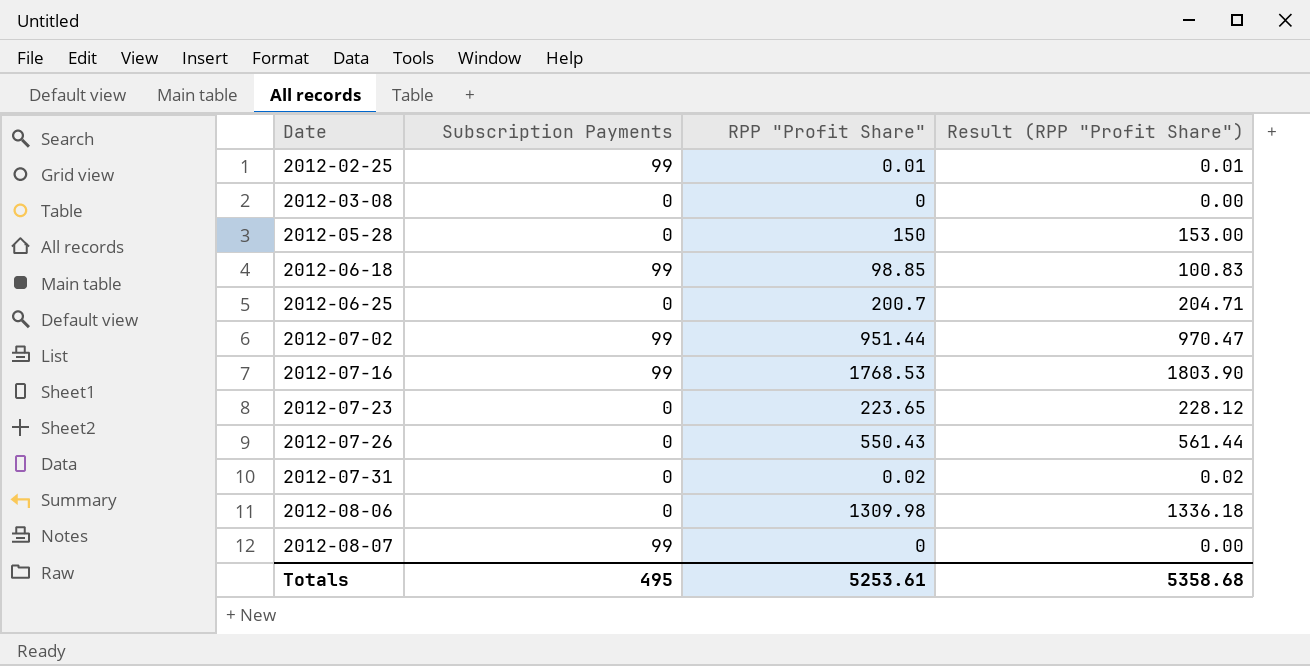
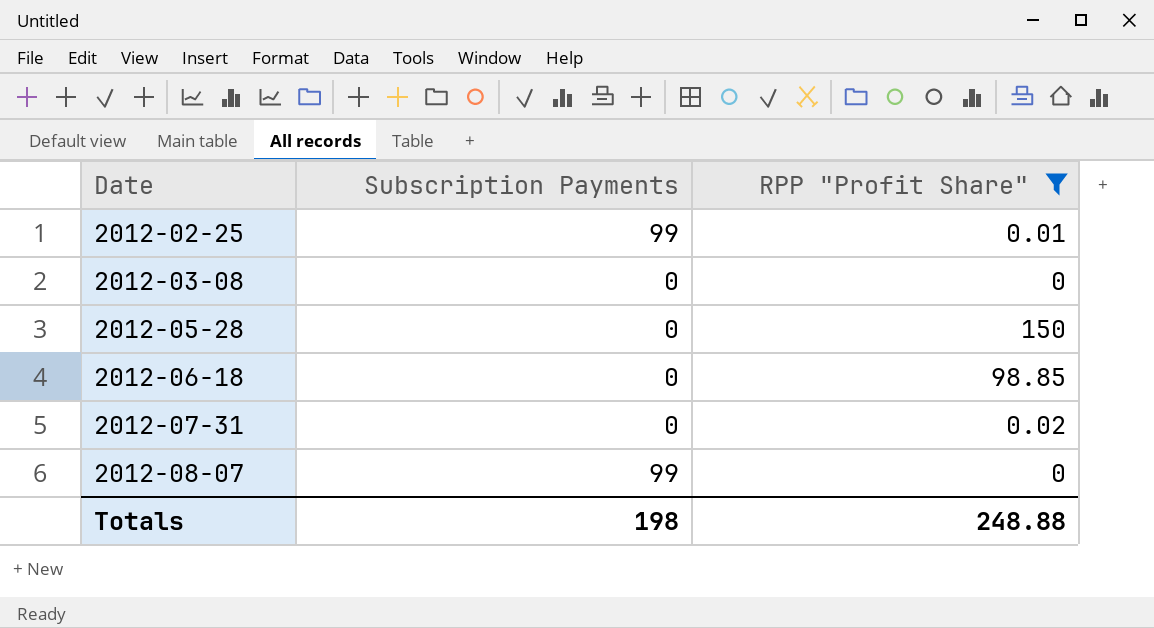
filter: none -> RPP "Profit Share" <= 150
column Result (RPP "Profit Share") | formula: [RPP "Profit Share"] * 1.02 -> none
2012-06-18 | Subscription Payments: 99 -> 0
Totals | Subscription Payments: 495 -> 198
Totals | RPP "Profit Share": 5253.61 -> 248.88

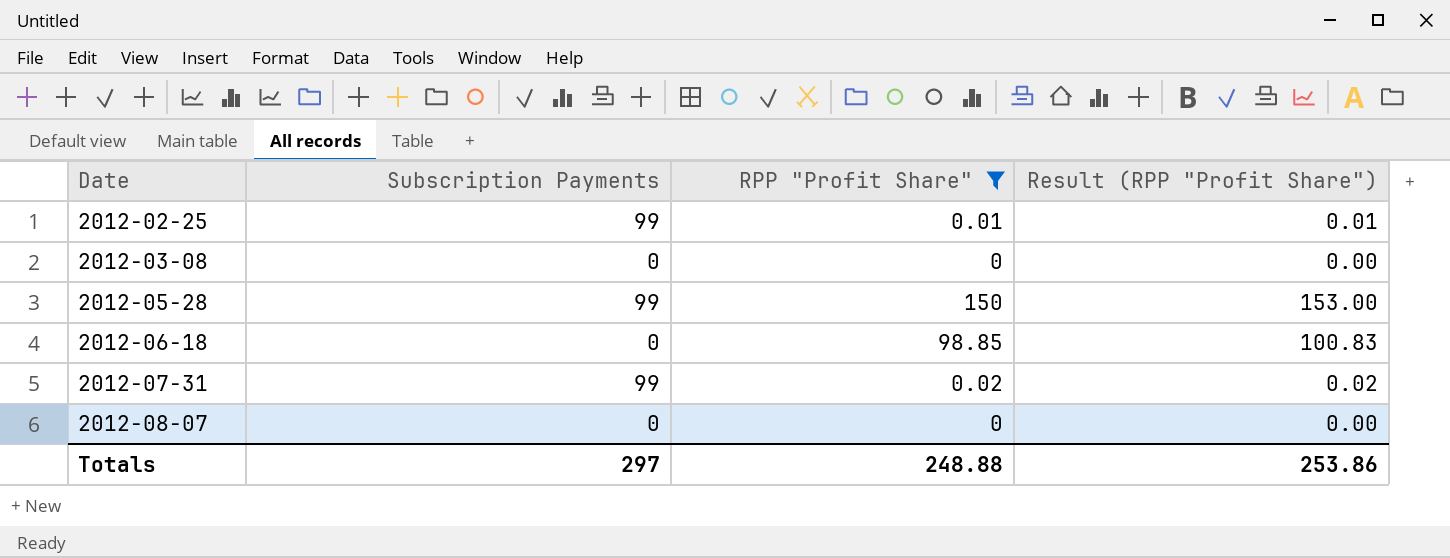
column Result (RPP "Profit Share") | formula: none -> [RPP "Profit Share"] * 1.02
2012-05-28 | Subscription Payments: 0 -> 99
2012-07-31 | Subscription Payments: 0 -> 99
2012-08-07 | Subscription Payments: 99 -> 0
Totals | Subscription Payments: 198 -> 297

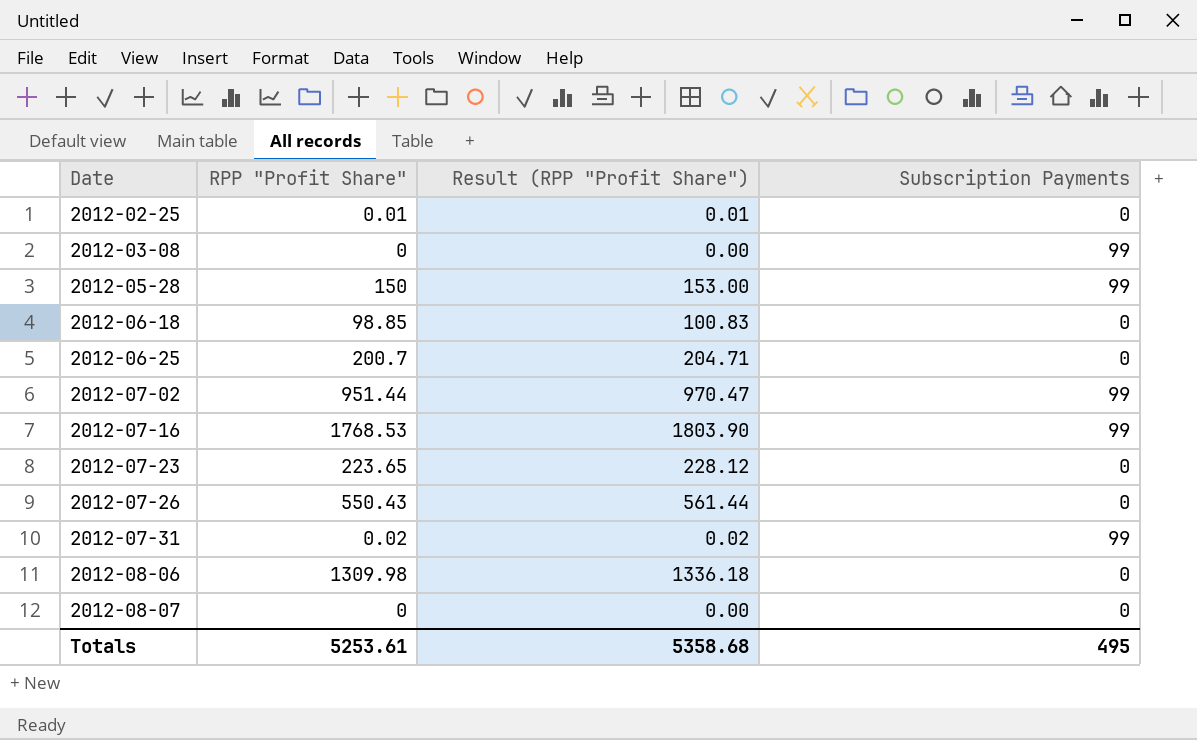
filter: RPP "Profit Share" <= 150 -> none
column Subscription Payments | position: 2 -> 4
2012-02-25 | Subscription Payments: 99 -> 0
2012-03-08 | Subscription Payments: 0 -> 99
Totals | RPP "Profit Share": 248.88 -> 5253.61
Totals | Result (RPP "Profit Share"): 253.86 -> 5358.68
Totals | Subscription Payments: 297 -> 495

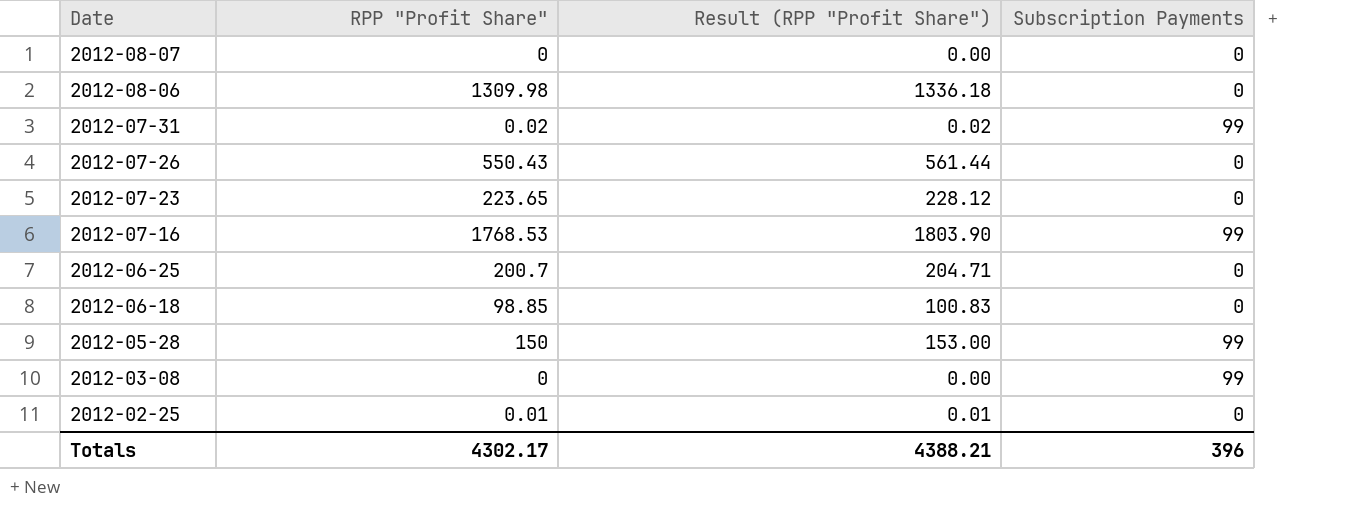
row order: Date ascending -> Date descending
row 2012-07-02: 951.44 | 970.47 | 99 -> none
Totals | RPP "Profit Share": 5253.61 -> 4302.17
Totals | Result (RPP "Profit Share"): 5358.68 -> 4388.21
Totals | Subscription Payments: 495 -> 396

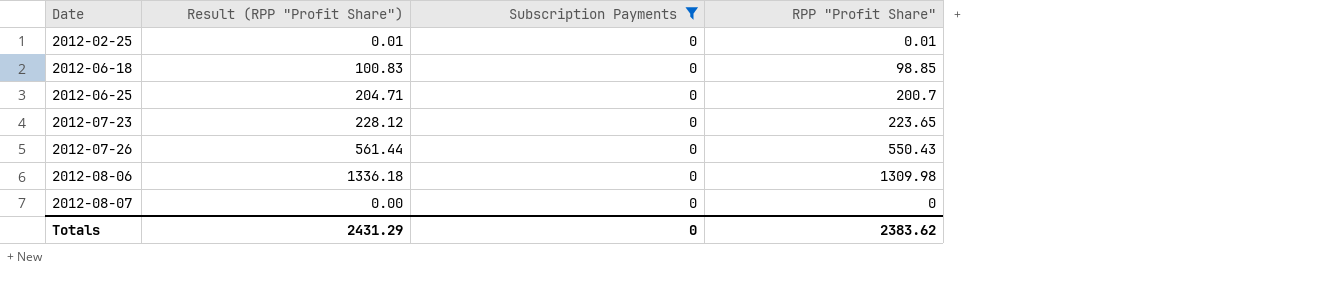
filter: none -> Subscription Payments = 0
row order: Date descending -> Date ascending
column RPP "Profit Share" | position: 2 -> 4
Totals | Result (RPP "Profit Share"): 4388.21 -> 2431.29
Totals | Subscription Payments: 396 -> 0
Totals | RPP "Profit Share": 4302.17 -> 2383.62

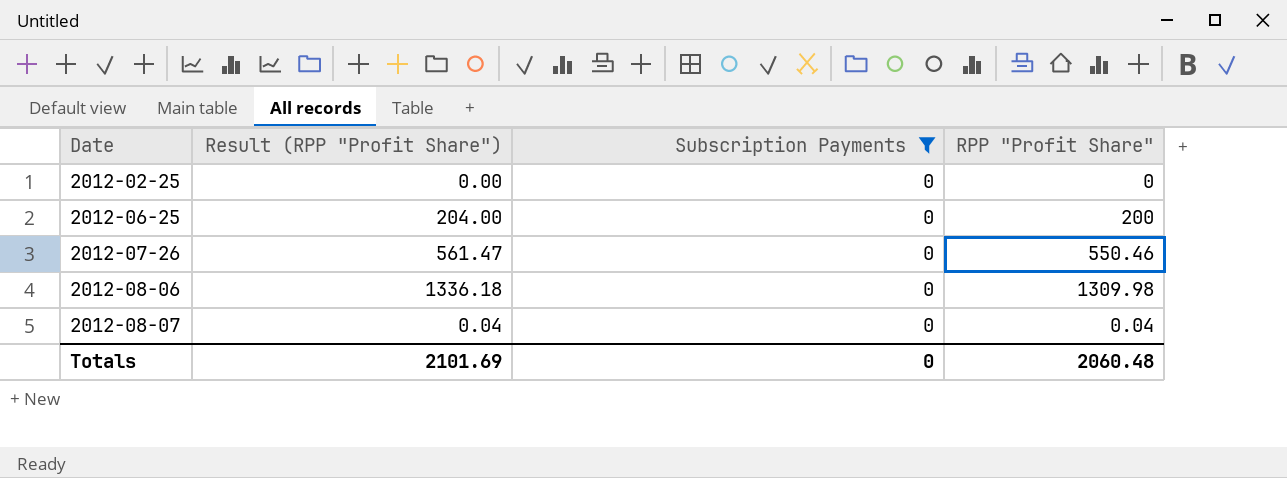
row 2012-06-18: 100.83 | 0 | 98.85 -> none
row 2012-07-23: 228.12 | 0 | 223.65 -> none
2012-02-25 | Result (RPP "Profit Share"): 0.01 -> 0.00
2012-02-25 | RPP "Profit Share": 0.01 -> 0
2012-06-25 | Result (RPP "Profit Share"): 204.71 -> 204.00
2012-06-25 | RPP "Profit Share": 200.7 -> 200
2012-07-26 | Result (RPP "Profit Share"): 561.44 -> 561.47
2012-07-26 | RPP "Profit Share": 550.43 -> 550.46
2012-08-07 | Result (RPP "Profit Share"): 0.00 -> 0.04
2012-08-07 | RPP "Profit Share": 0 -> 0.04
Totals | Result (RPP "Profit Share"): 2431.29 -> 2101.69
Totals | RPP "Profit Share": 2383.62 -> 2060.48

